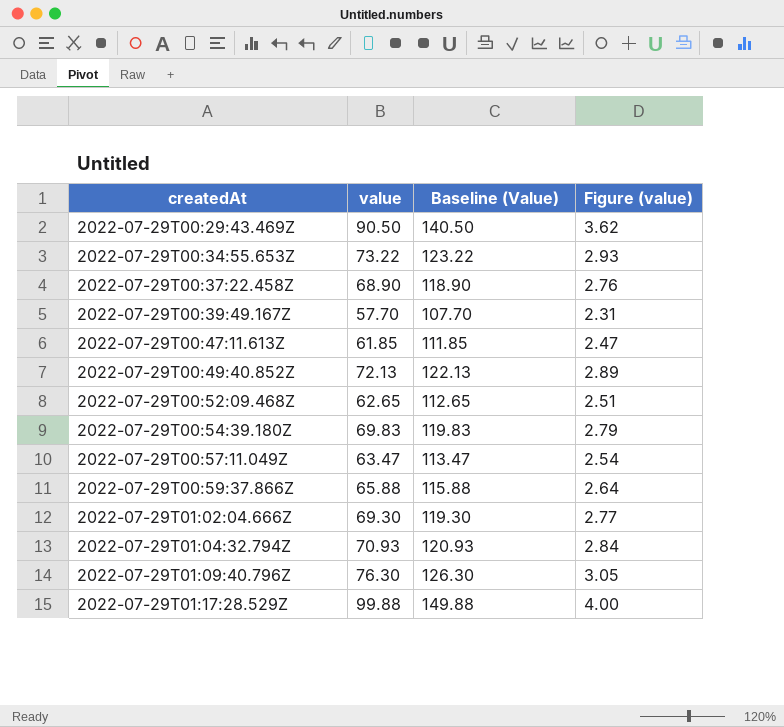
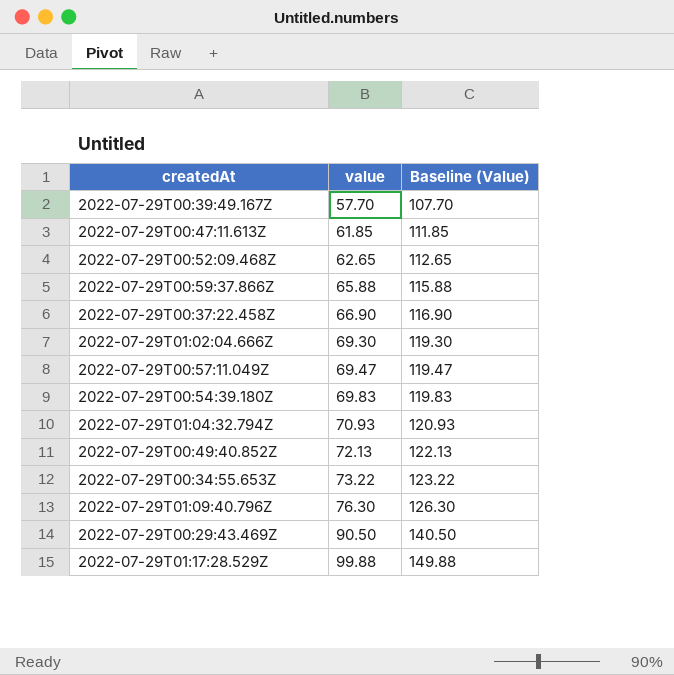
row order: createdAt ascending -> value ascending
column Figure (value) | formula: [value] * 0.04 -> none
2022-07-29T00:37:22.458Z | value: 68.90 -> 66.90
2022-07-29T00:37:22.458Z | Baseline (Value): 118.90 -> 116.90
2022-07-29T00:57:11.049Z | value: 63.47 -> 69.47
2022-07-29T00:57:11.049Z | Baseline (Value): 113.47 -> 119.47

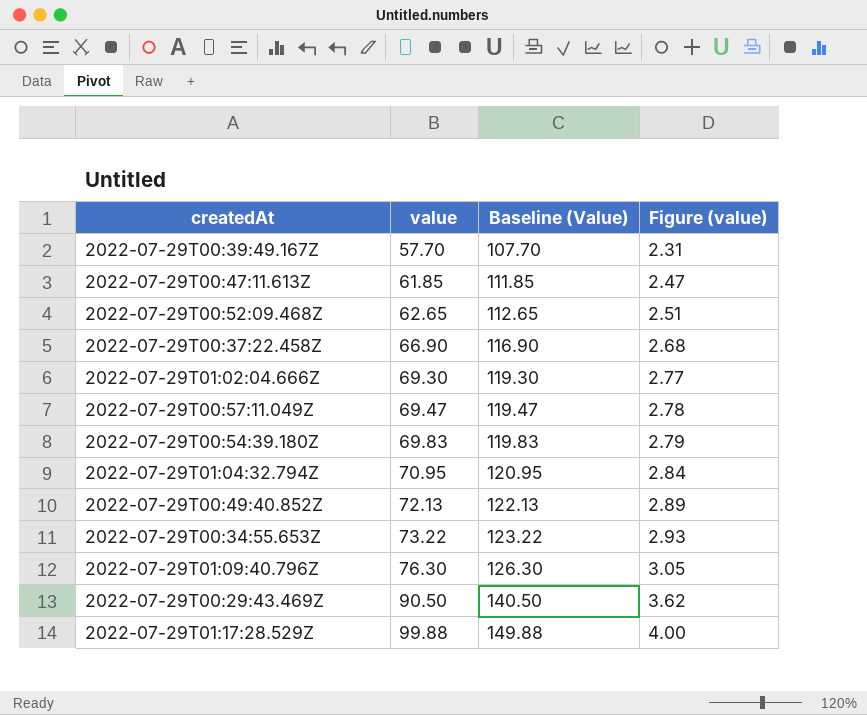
column Figure (value) | formula: none -> [value] * 0.04
row 2022-07-29T00:59:37.866Z: 65.88 | 115.88 -> none
2022-07-29T01:04:32.794Z | value: 70.93 -> 70.95
2022-07-29T01:04:32.794Z | Baseline (Value): 120.93 -> 120.95

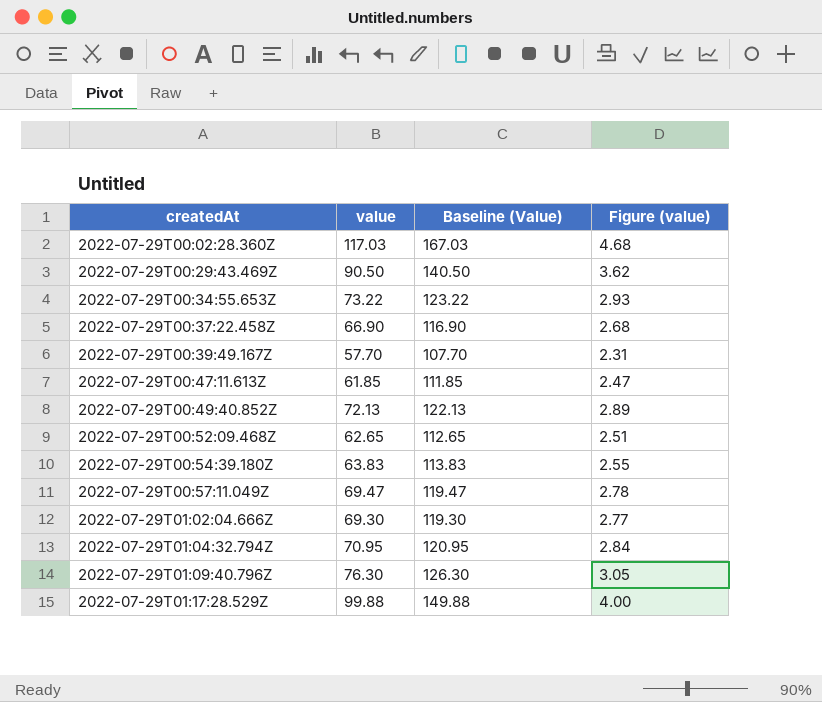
row order: value ascending -> createdAt ascending
row 2022-07-29T00:02:28.360Z: none -> 117.03 | 167.03 | 4.68
2022-07-29T00:54:39.180Z | value: 69.83 -> 63.83
2022-07-29T00:54:39.180Z | Baseline (Value): 119.83 -> 113.83
2022-07-29T00:54:39.180Z | Figure (value): 2.79 -> 2.55

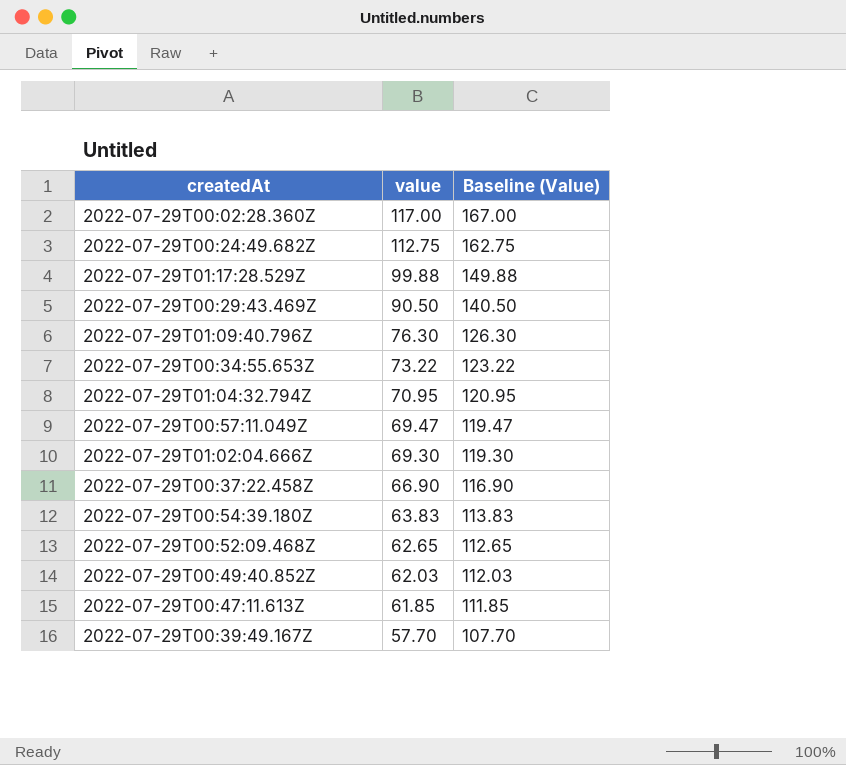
row order: createdAt ascending -> value descending
column Figure (value) | formula: [value] * 0.04 -> none
2022-07-29T00:02:28.360Z | value: 117.03 -> 117.00
2022-07-29T00:02:28.360Z | Baseline (Value): 167.03 -> 167.00
row 2022-07-29T00:24:49.682Z: none -> 112.75 | 162.75
2022-07-29T00:49:40.852Z | value: 72.13 -> 62.03
2022-07-29T00:49:40.852Z | Baseline (Value): 122.13 -> 112.03

